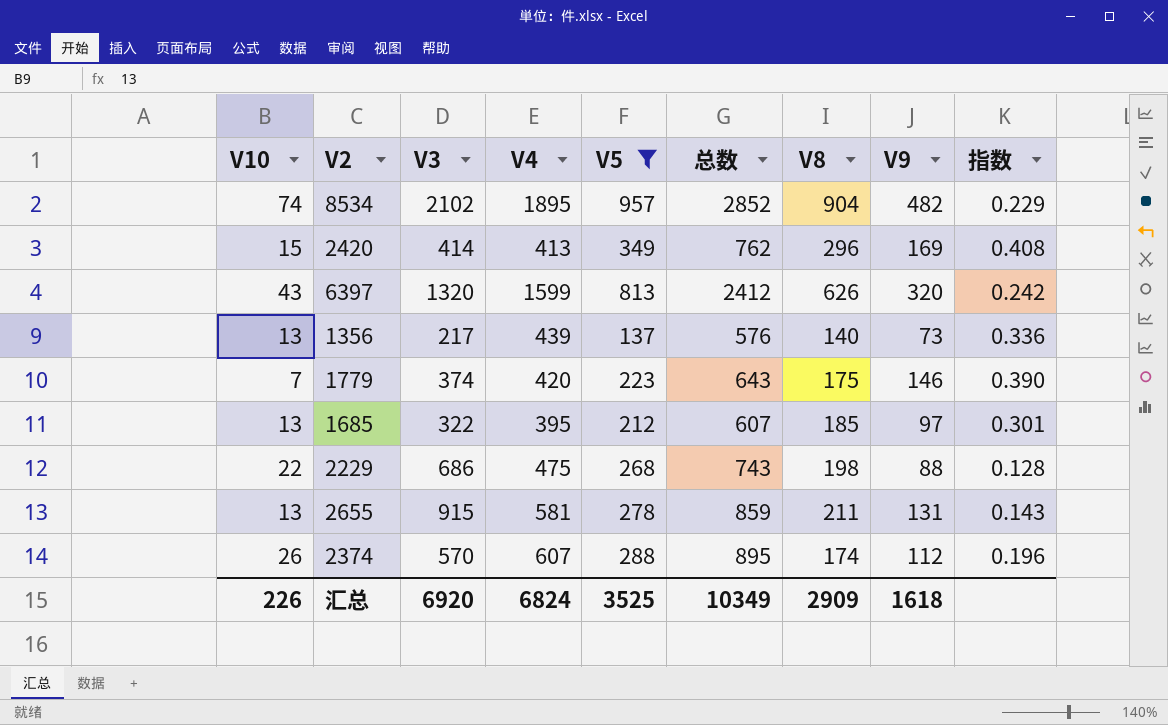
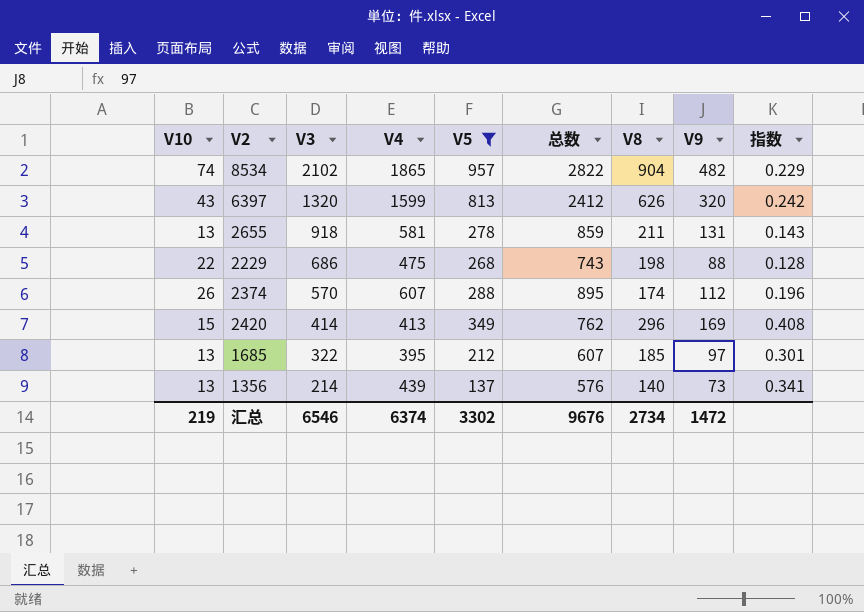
row order: none -> V3 descending
row 1779: 7 | 374 | 420 | 223 | 643 | 175 | 146 | 0.390 -> none
8534 | V4: 1895 -> 1865
8534 | 总数: 2852 -> 2822
2655 | V3: 915 -> 918
1356 | V3: 217 -> 214
1356 | 指数: 0.336 -> 0.341
汇总 | V10: 226 -> 219
汇总 | V3: 6920 -> 6546
汇总 | V4: 6824 -> 6374
汇总 | V5: 3525 -> 3302
汇总 | 总数: 10349 -> 9676
汇总 | V8: 2909 -> 2734
汇总 | V9: 1618 -> 1472

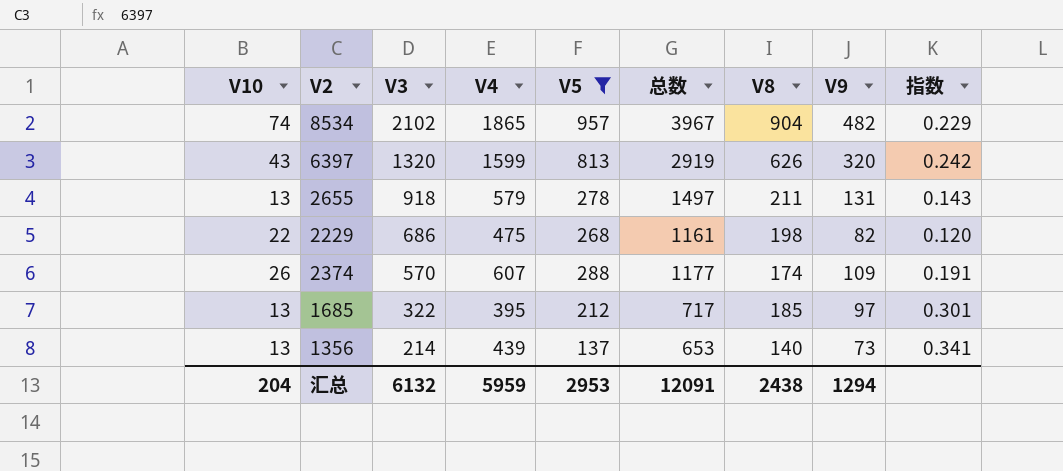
column 总数 | formula: [V4] + [V5] -> [V3] + [V4]
row 2420: 15 | 414 | 413 | 349 | 762 | 296 | 169 | 0.408 -> none
2655 | V4: 581 -> 579
2229 | V9: 88 -> 82
2229 | 指数: 0.128 -> 0.120
2374 | V9: 112 -> 109
2374 | 指数: 0.196 -> 0.191
汇总 | V10: 219 -> 204
汇总 | V3: 6546 -> 6132
汇总 | V4: 6374 -> 5959
汇总 | V5: 3302 -> 2953
汇总 | 总数: 9676 -> 12091
汇总 | V8: 2734 -> 2438
汇总 | V9: 1472 -> 1294

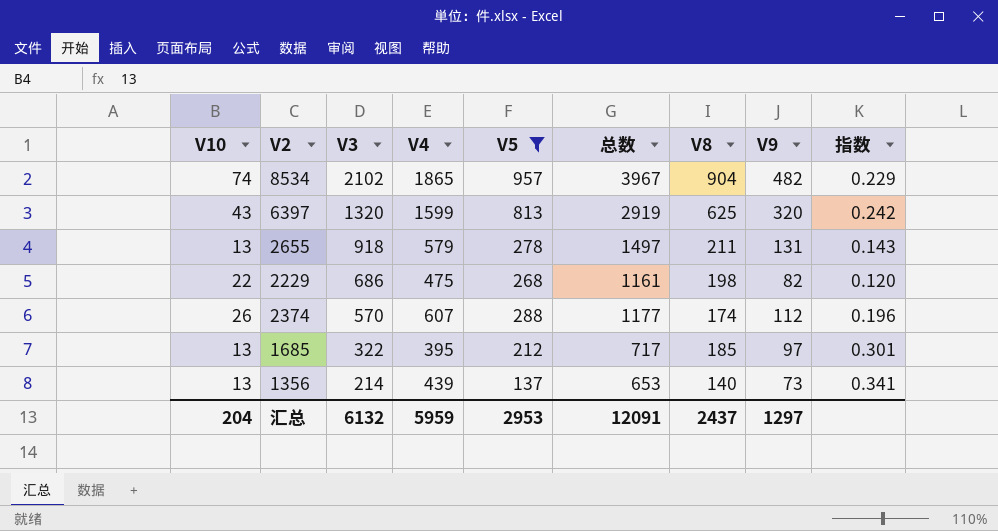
6397 | V8: 626 -> 625
2374 | V9: 109 -> 112
2374 | 指数: 0.191 -> 0.196
汇总 | V8: 2438 -> 2437
汇总 | V9: 1294 -> 1297

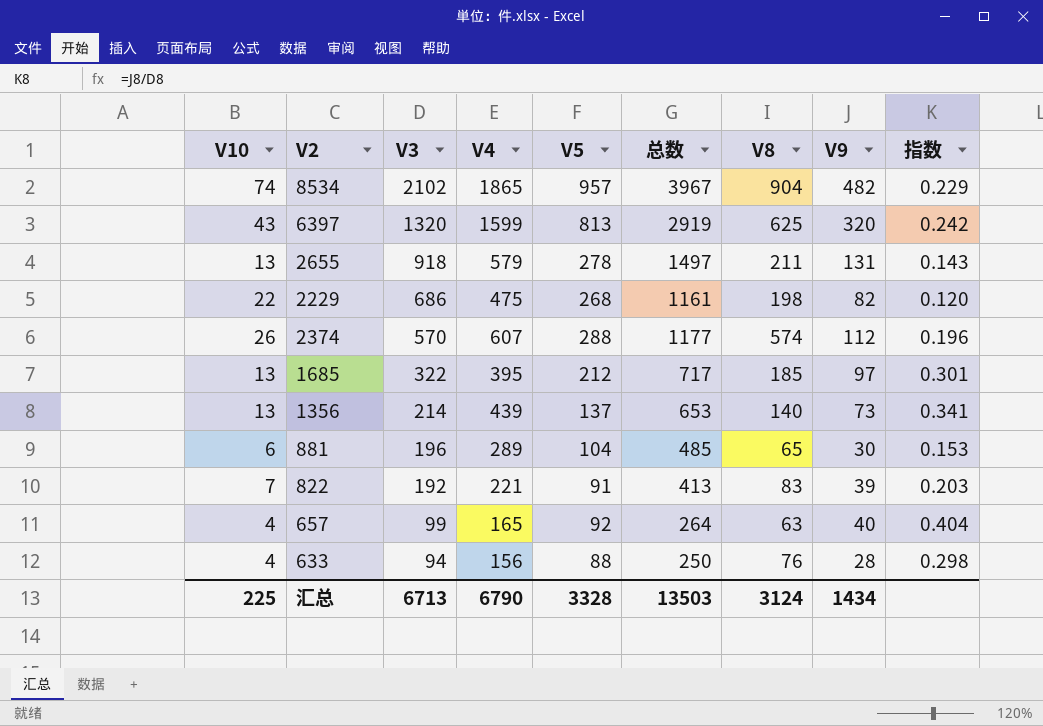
filter: V5 >= 137 -> none
2374 | V8: 174 -> 574
汇总 | V10: 204 -> 225
汇总 | V3: 6132 -> 6713
汇总 | V4: 5959 -> 6790
汇总 | V5: 2953 -> 3328
汇总 | 总数: 12091 -> 13503
汇总 | V8: 2437 -> 3124
汇总 | V9: 1297 -> 1434

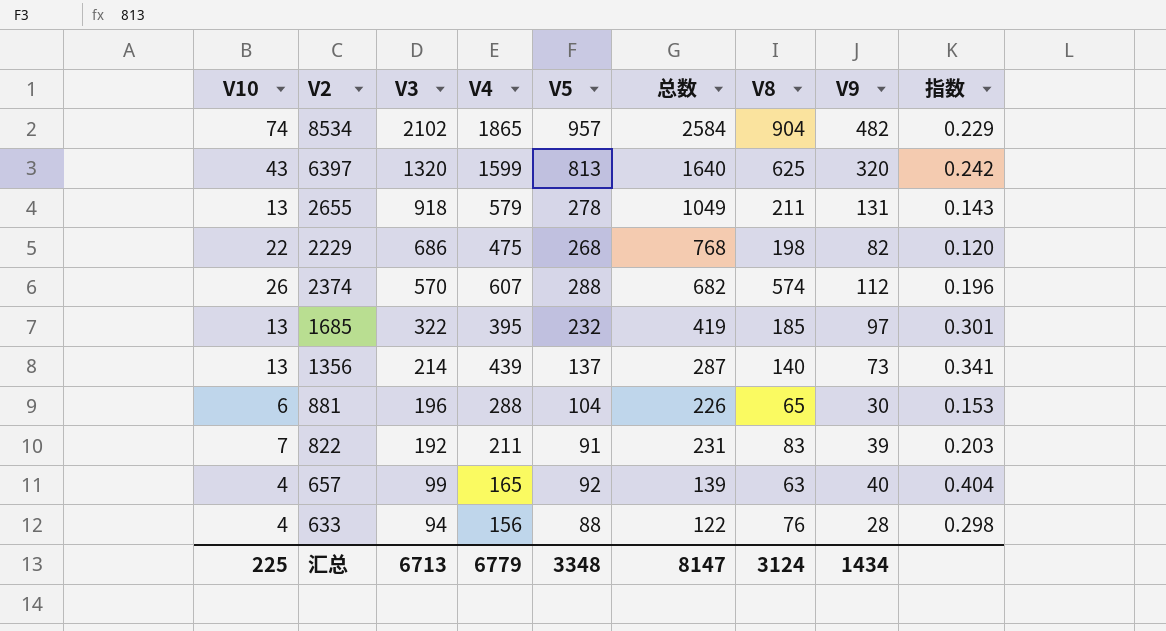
column 总数 | formula: [V3] + [V4] -> [V3] + [V9]
1685 | V5: 212 -> 232
881 | V4: 289 -> 288
822 | V4: 221 -> 211
汇总 | V4: 6790 -> 6779
汇总 | V5: 3328 -> 3348
汇总 | 总数: 13503 -> 8147

